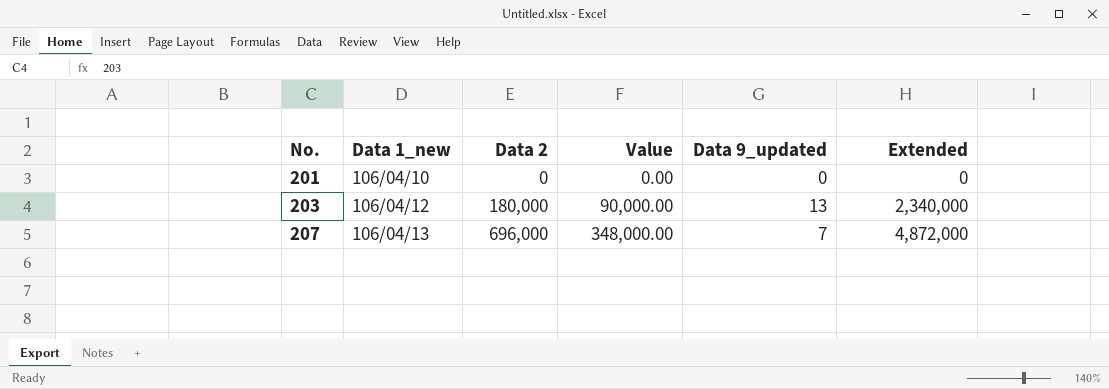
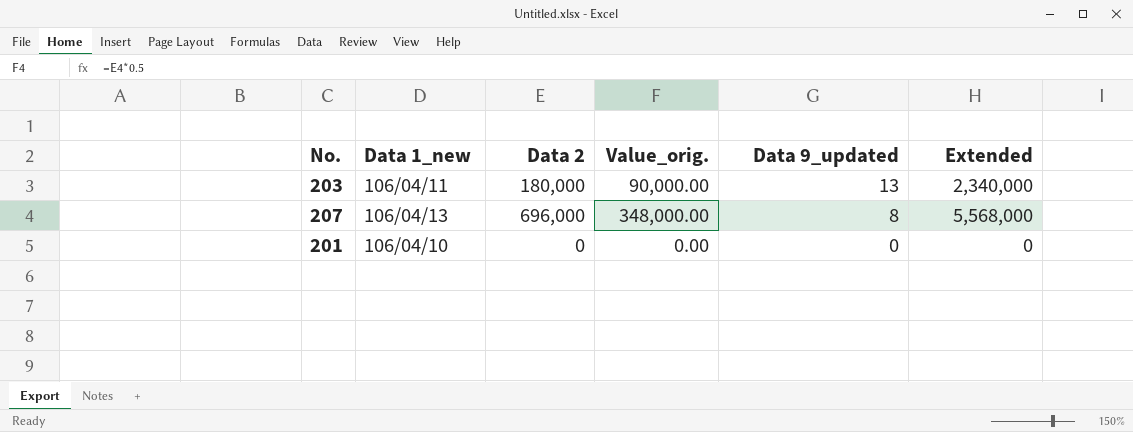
row order: No. ascending -> Data 9_updated descending
column name: Value -> Value_orig.
203 | Data 1_new: 106/04/12 -> 106/04/11
207 | Data 9_updated: 7 -> 8
207 | Extended: 4,872,000 -> 5,568,000

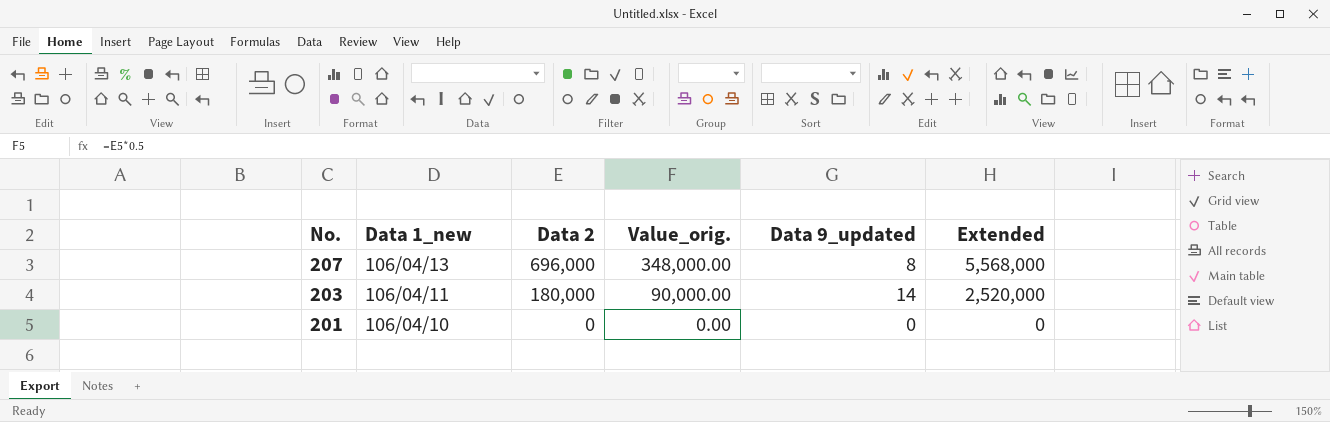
row order: Data 9_updated descending -> No. descending
203 | Data 9_updated: 13 -> 14
203 | Extended: 2,340,000 -> 2,520,000

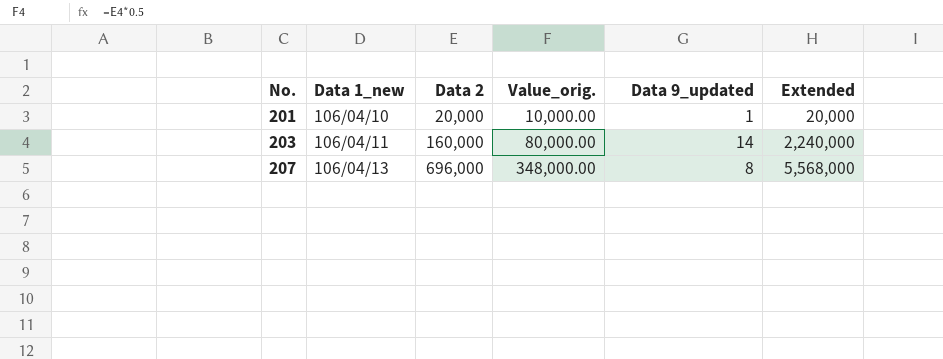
row order: No. descending -> No. ascending
201 | Data 2: 0 -> 20,000
201 | Value_orig.: 0.00 -> 10,000.00
201 | Data 9_updated: 0 -> 1
201 | Extended: 0 -> 20,000
203 | Data 2: 180,000 -> 160,000
203 | Value_orig.: 90,000.00 -> 80,000.00
203 | Extended: 2,520,000 -> 2,240,000

